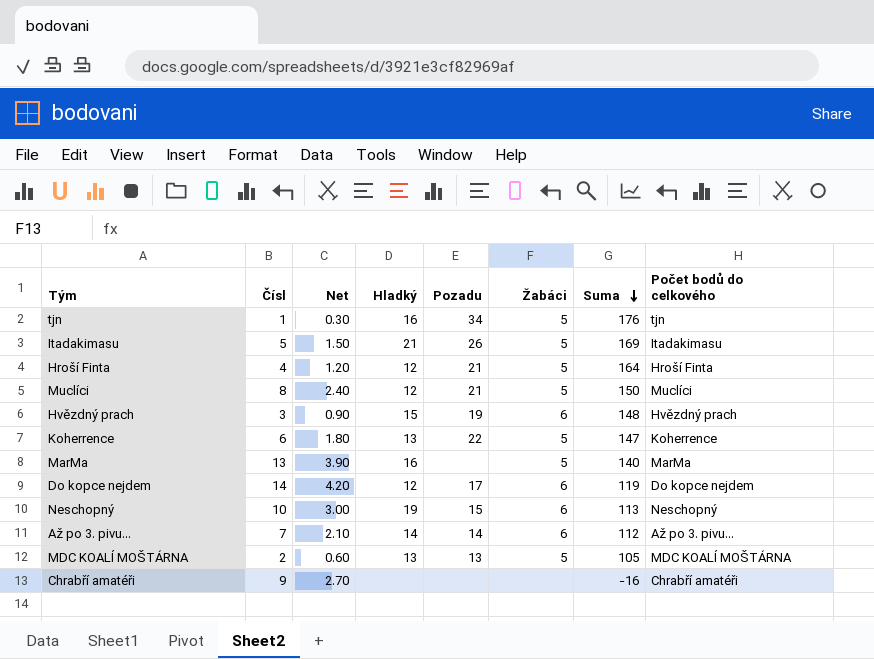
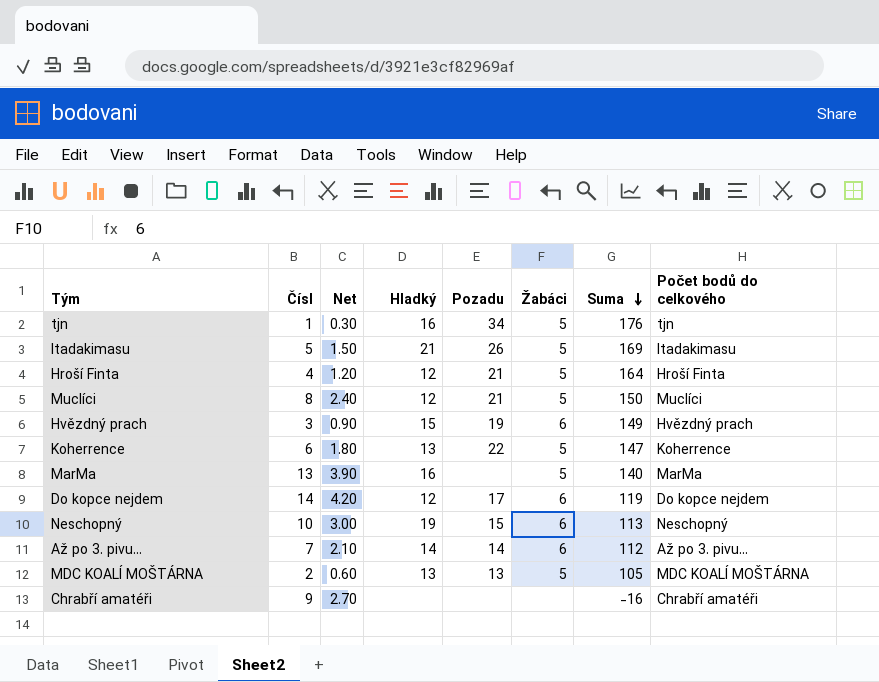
Hvězdný prach | Suma: 148 -> 149

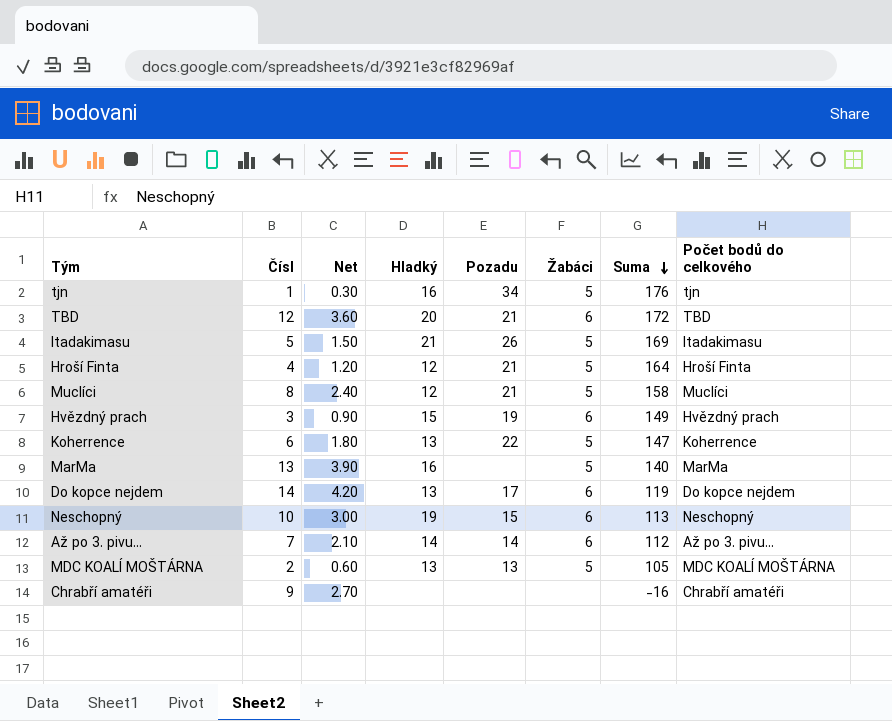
row TBD: none -> 12 | 3.60 | 20 | 21 | 6 | 172 | TBD
Muclíci | Suma: 150 -> 158
Do kopce nejdem | Hladký: 12 -> 13

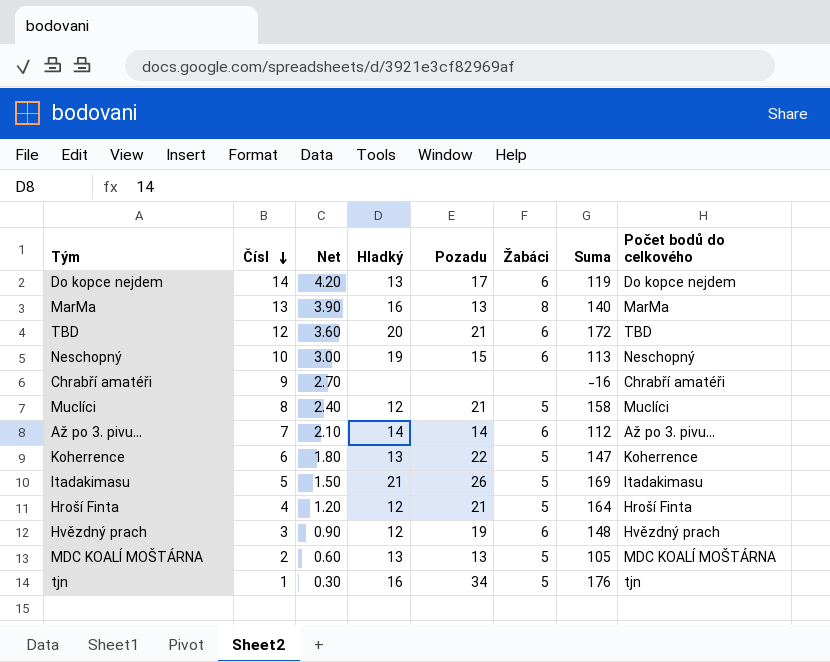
row order: Suma descending -> Čísl descending
MarMa | Pozadu: none -> 13
MarMa | Žabáci: 5 -> 8
Hvězdný prach | Hladký: 15 -> 12
Hvězdný prach | Suma: 149 -> 148

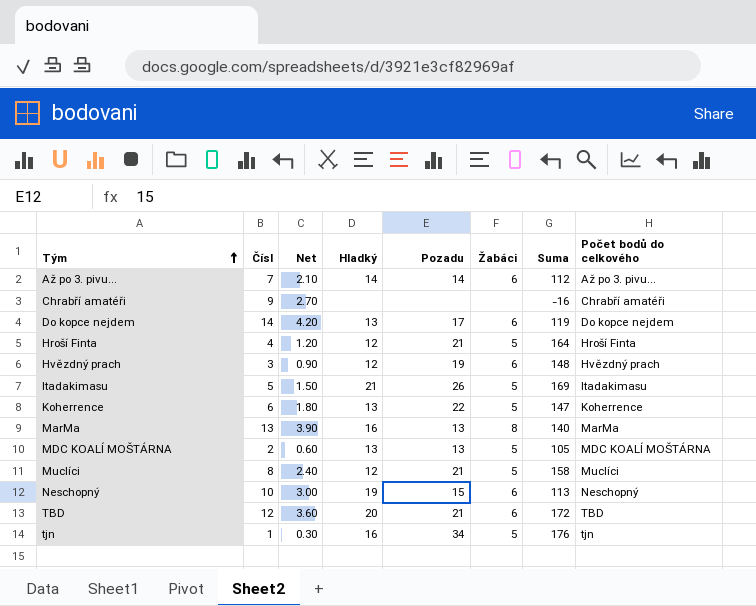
row order: Čísl descending -> Tým ascending

